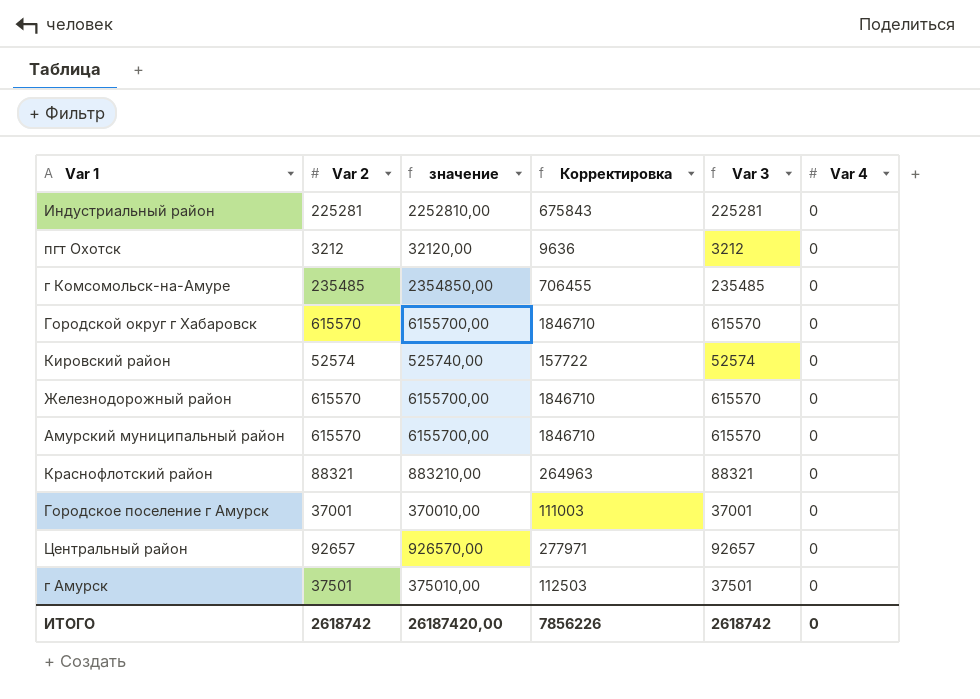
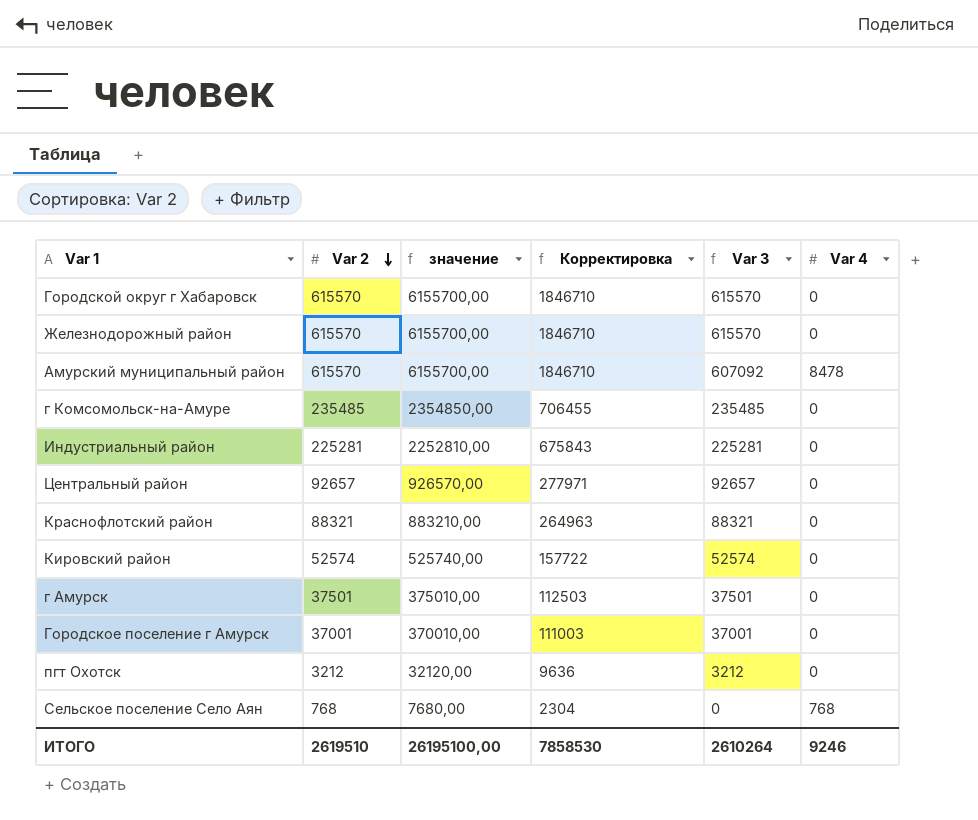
row order: none -> Var 2 descending
Амурский муниципальный район | Var 3: 615570 -> 607092
Амурский муниципальный район | Var 4: 0 -> 8478
row Сельское поселение Село Аян: none -> 768 | 7680,00 | 2304 | 0 | 768
ИТОГО | Var 2: 2618742 -> 2619510
ИТОГО | значение: 26187420,00 -> 26195100,00
ИТОГО | Корректировка: 7856226 -> 7858530
ИТОГО | Var 3: 2618742 -> 2610264
ИТОГО | Var 4: 0 -> 9246

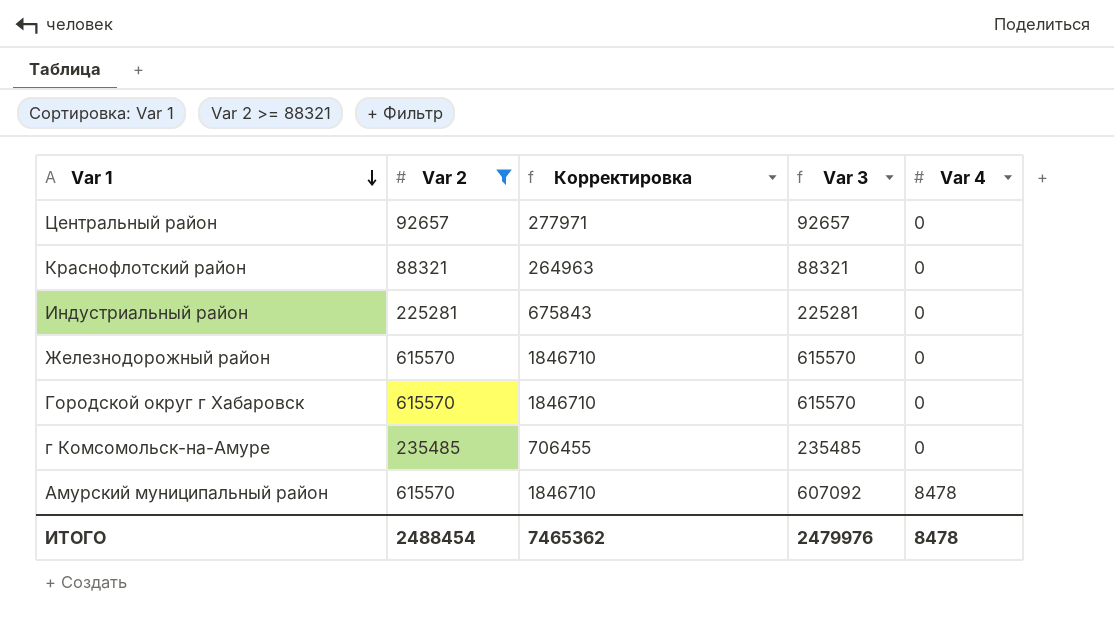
filter: none -> Var 2 >= 88321
row order: Var 2 descending -> Var 1 descending
column значение | formula: [Var 2] * 10 -> none
ИТОГО | Var 2: 2619510 -> 2488454
ИТОГО | Корректировка: 7858530 -> 7465362
ИТОГО | Var 3: 2610264 -> 2479976
ИТОГО | Var 4: 9246 -> 8478

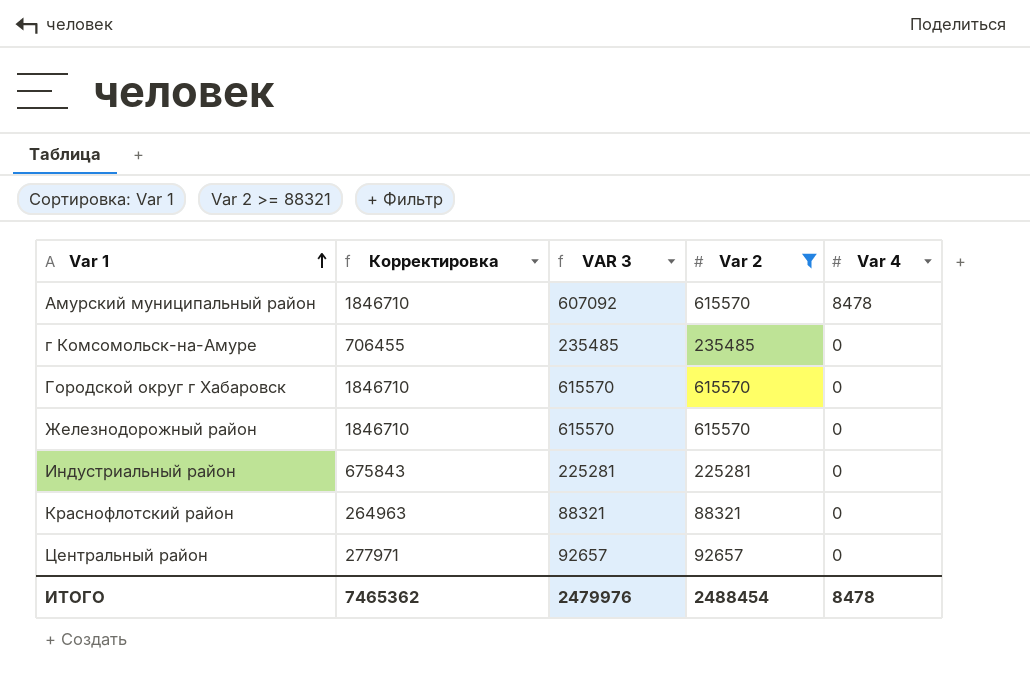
row order: Var 1 descending -> Var 1 ascending
column name: Var 3 -> VAR 3
column Var 2 | position: 2 -> 4

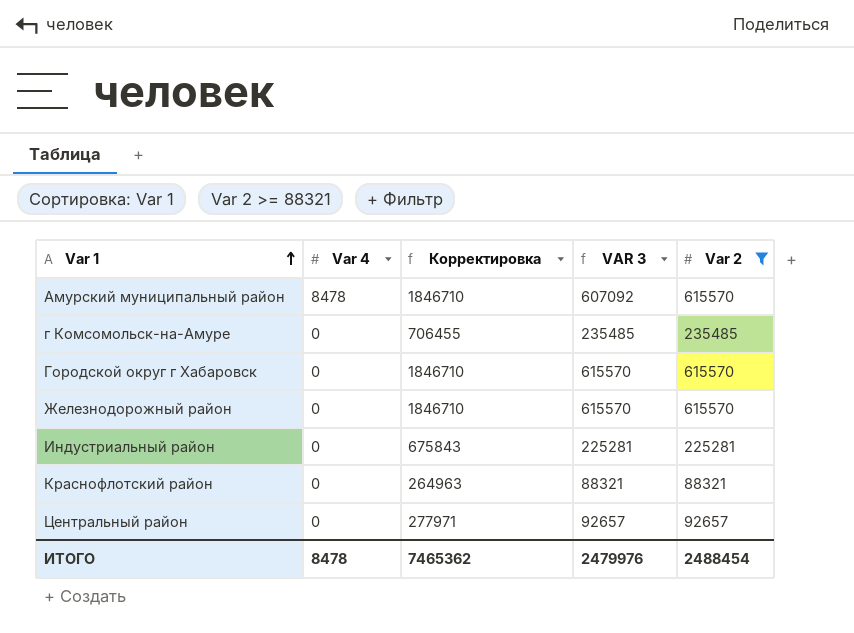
column Var 4 | position: 5 -> 2

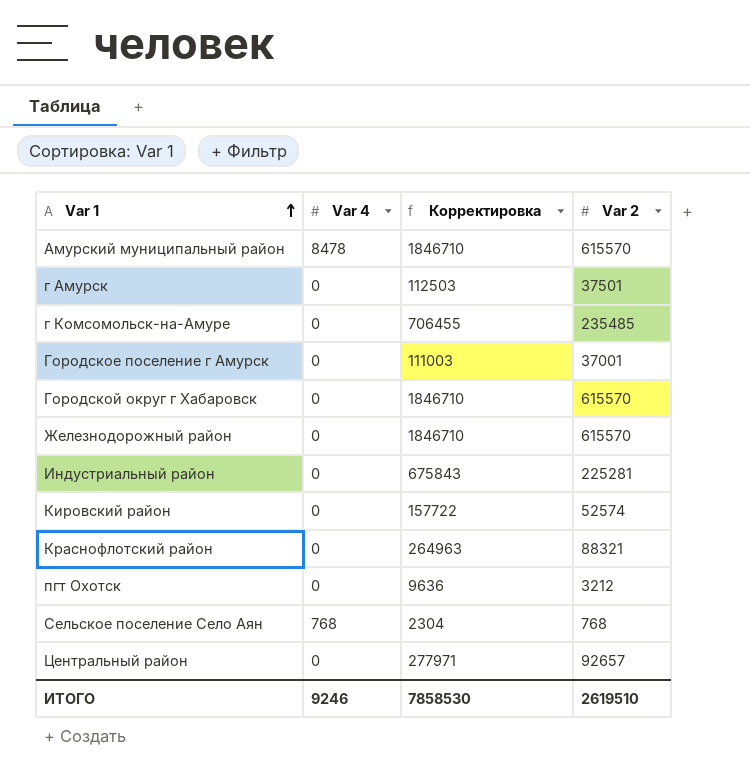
filter: Var 2 >= 88321 -> none
column VAR 3 | formula: [Var 2] - [Var 4] -> none
ИТОГО | Var 4: 8478 -> 9246
ИТОГО | Корректировка: 7465362 -> 7858530
ИТОГО | Var 2: 2488454 -> 2619510

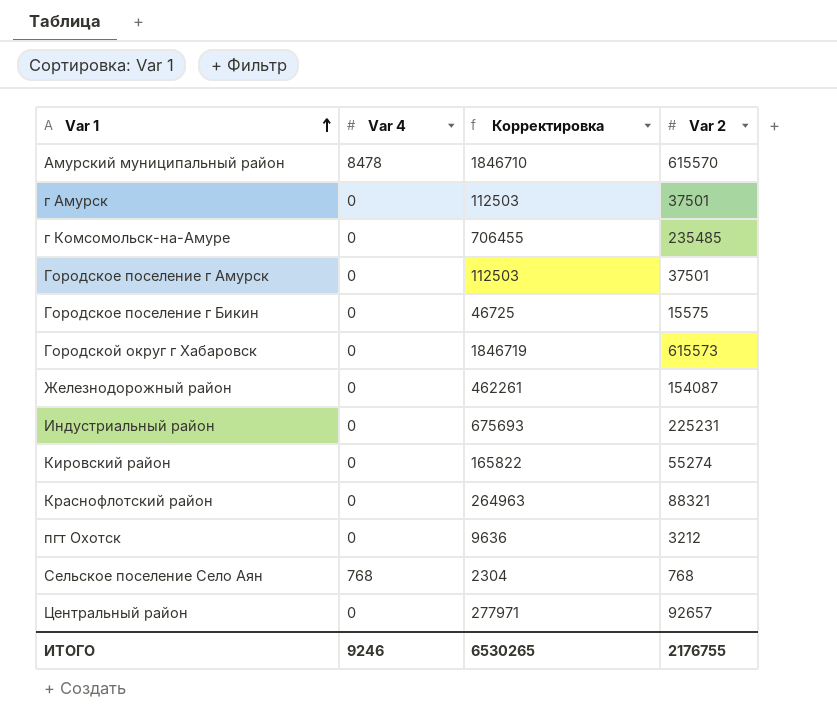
Городское поселение г Амурск | Корректировка: 111003 -> 112503
Городское поселение г Амурск | Var 2: 37001 -> 37501
row Городское поселение г Бикин: none -> 0 | 46725 | 15575
Городской округ г Хабаровск | Корректировка: 1846710 -> 1846719
Городской округ г Хабаровск | Var 2: 615570 -> 615573
Железнодорожный район | Корректировка: 1846710 -> 462261
Железнодорожный район | Var 2: 615570 -> 154087
Индустриальный район | Корректировка: 675843 -> 675693
Индустриальный район | Var 2: 225281 -> 225231
Кировский район | Корректировка: 157722 -> 165822
Кировский район | Var 2: 52574 -> 55274
ИТОГО | Корректировка: 7858530 -> 6530265
ИТОГО | Var 2: 2619510 -> 2176755

